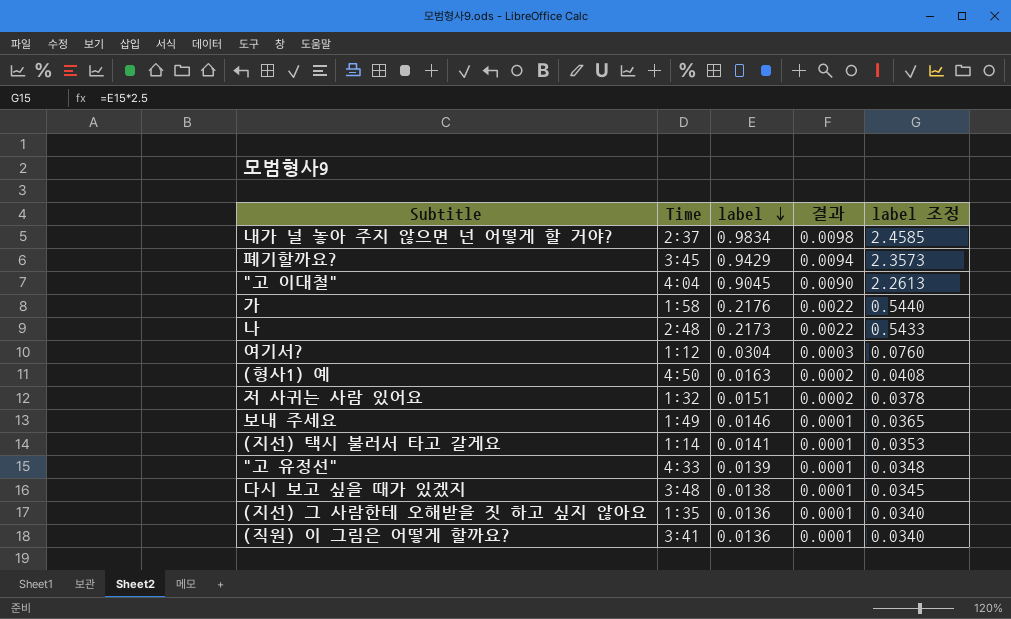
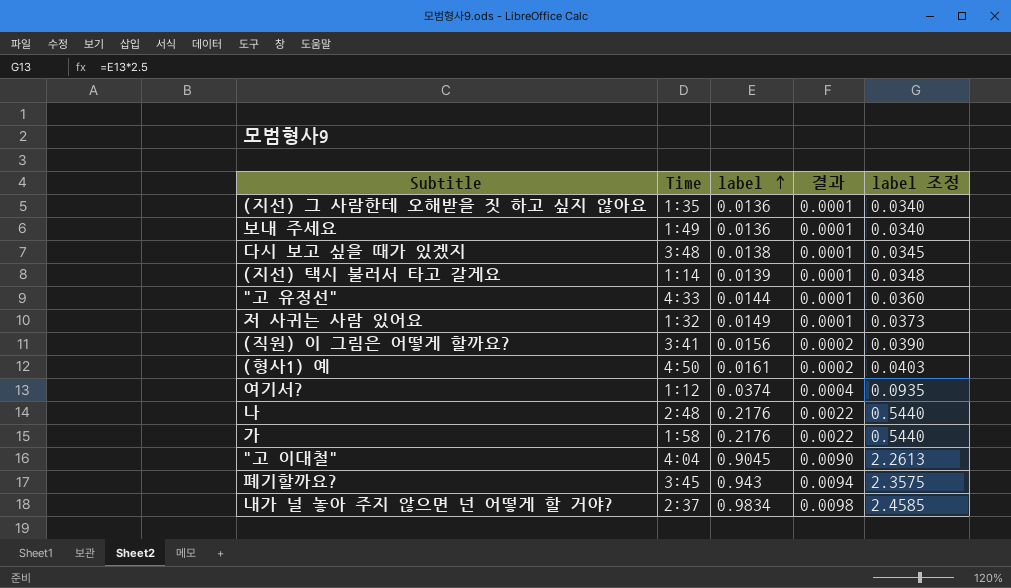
row order: label descending -> label ascending
보내 주세요 | label: 0.0146 -> 0.0136
보내 주세요 | label 조정: 0.0365 -> 0.0340
(지선) 택시 불러서 타고 갈게요 | label: 0.0141 -> 0.0139
(지선) 택시 불러서 타고 갈게요 | label 조정: 0.0353 -> 0.0348
"고 유정선" | label: 0.0139 -> 0.0144
"고 유정선" | label 조정: 0.0348 -> 0.0360
저 사귀는 사람 있어요 | label: 0.0151 -> 0.0149
저 사귀는 사람 있어요 | 결과: 0.0002 -> 0.0001
저 사귀는 사람 있어요 | label 조정: 0.0378 -> 0.0373
(직원) 이 그림은 어떻게 할까요? | label: 0.0136 -> 0.0156
(직원) 이 그림은 어떻게 할까요? | 결과: 0.0001 -> 0.0002
(직원) 이 그림은 어떻게 할까요? | label 조정: 0.0340 -> 0.0390
(형사1) 예 | label: 0.0163 -> 0.0161
(형사1) 예 | label 조정: 0.0408 -> 0.0403
여기서? | label: 0.0304 -> 0.0374
여기서? | 결과: 0.0003 -> 0.0004
여기서? | label 조정: 0.0760 -> 0.0935
나 | label: 0.2173 -> 0.2176
나 | label 조정: 0.5433 -> 0.5440
폐기할까요? | label: 0.9429 -> 0.943
폐기할까요? | label 조정: 2.3573 -> 2.3575

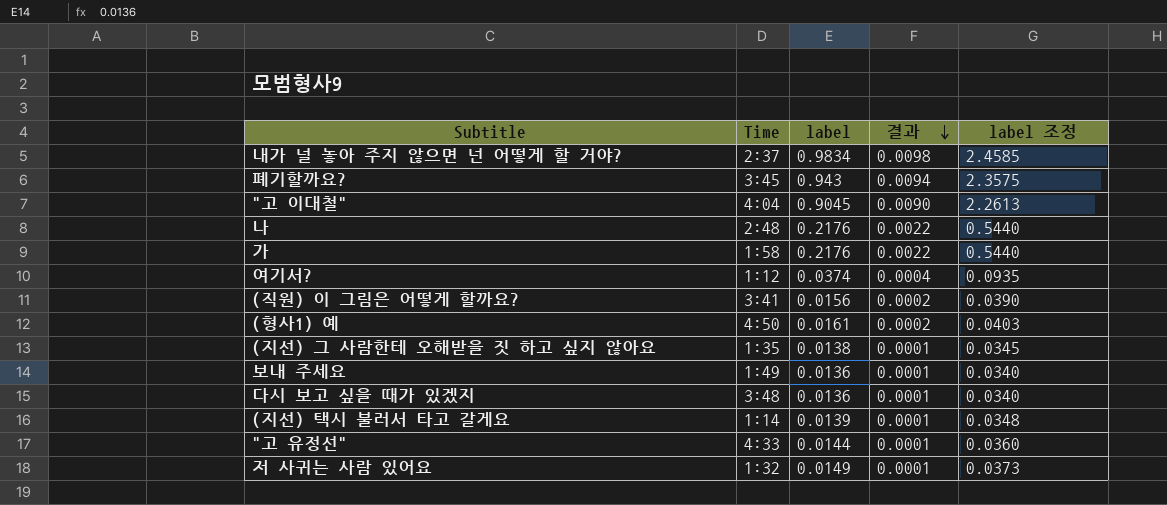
row order: label ascending -> 결과 descending
(지선) 그 사람한테 오해받을 짓 하고 싶지 않아요 | label: 0.0136 -> 0.0138
(지선) 그 사람한테 오해받을 짓 하고 싶지 않아요 | label 조정: 0.0340 -> 0.0345
다시 보고 싶을 때가 있겠지 | label: 0.0138 -> 0.0136
다시 보고 싶을 때가 있겠지 | label 조정: 0.0345 -> 0.0340

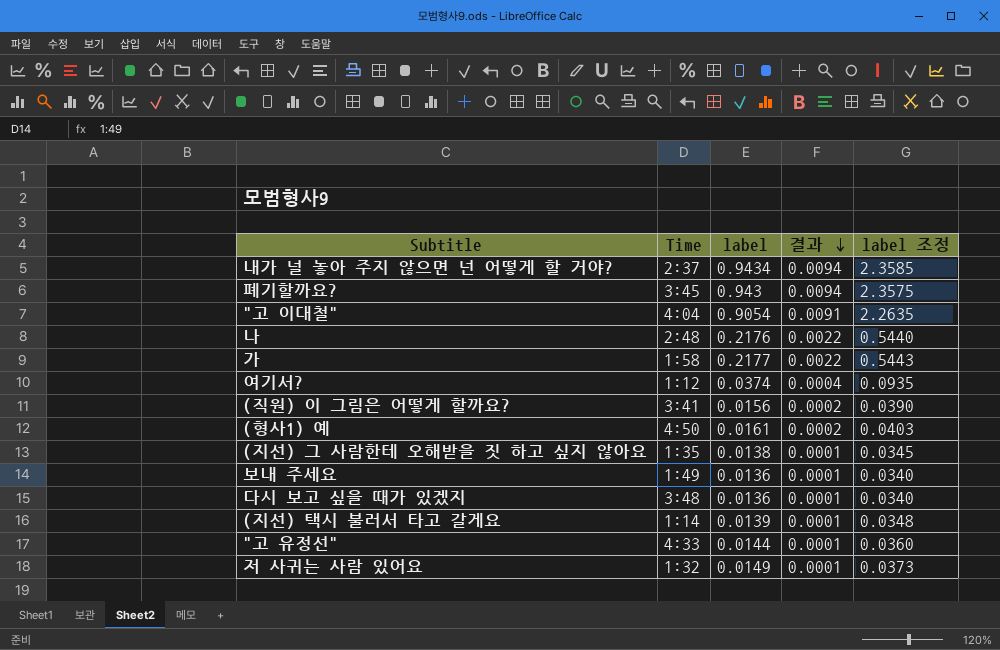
내가 널 놓아 주지 않으면 넌 어떻게 할 거야? | label: 0.9834 -> 0.9434
내가 널 놓아 주지 않으면 넌 어떻게 할 거야? | 결과: 0.0098 -> 0.0094
내가 널 놓아 주지 않으면 넌 어떻게 할 거야? | label 조정: 2.4585 -> 2.3585
"고 이대철" | label: 0.9045 -> 0.9054
"고 이대철" | 결과: 0.0090 -> 0.0091
"고 이대철" | label 조정: 2.2613 -> 2.2635
가 | label: 0.2176 -> 0.2177
가 | label 조정: 0.5440 -> 0.5443

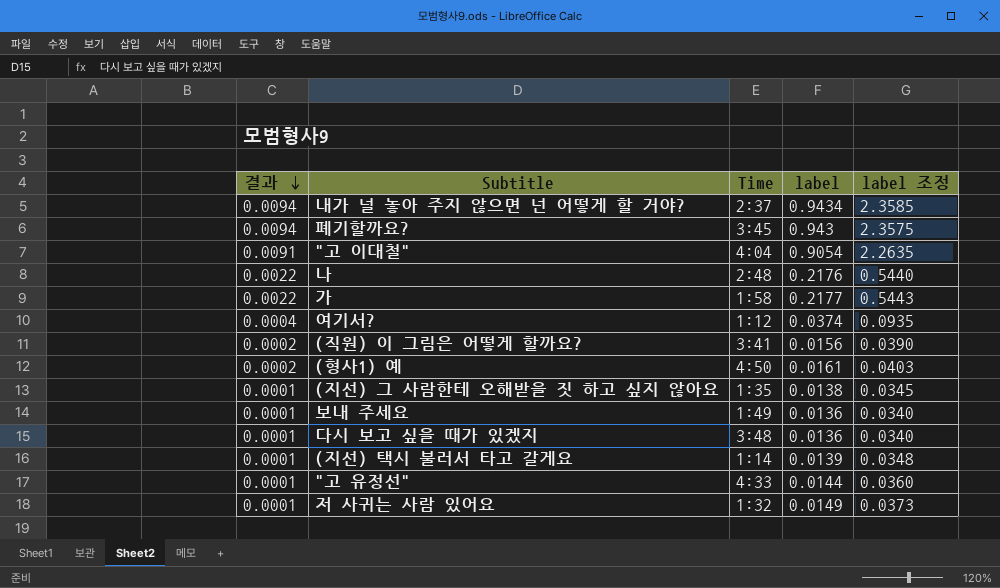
column 결과 | position: 4 -> 1

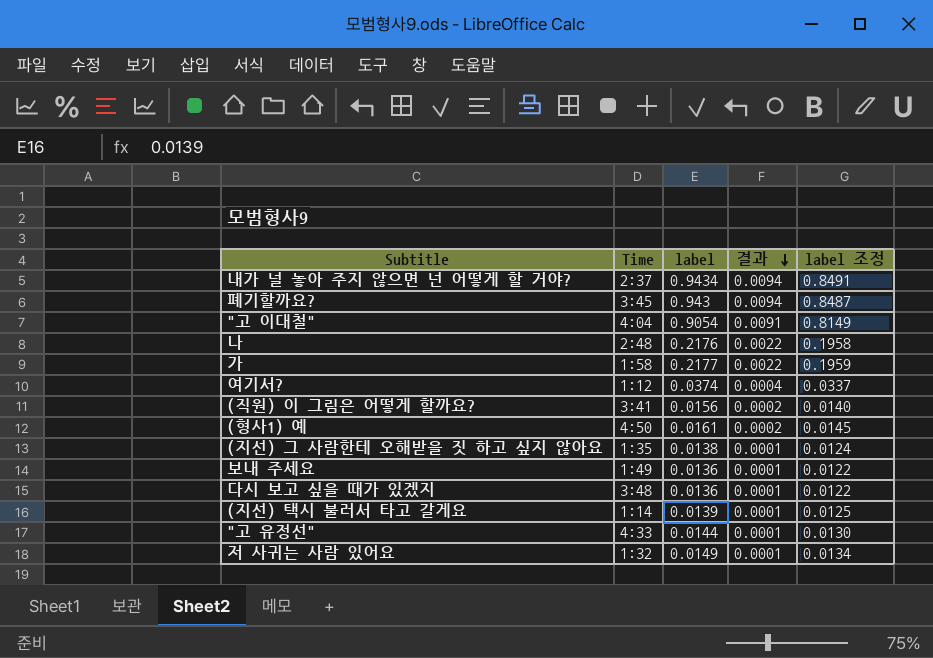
column 결과 | position: 1 -> 4
column label 조정 | formula: [label] * 2.5 -> [label] * 0.9

